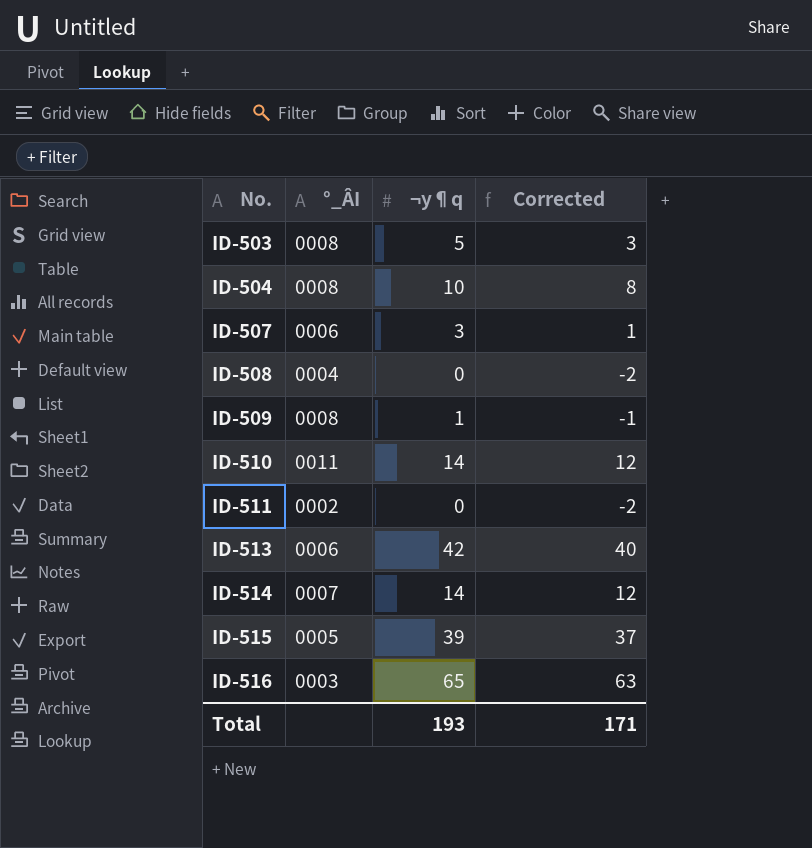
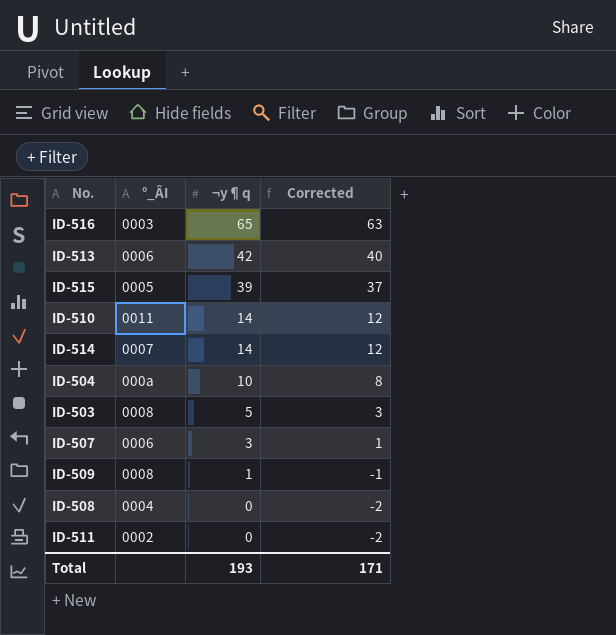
row order: No. ascending -> ¬y¶q descending
ID-504 | °_ÂI: 0008 -> 000a

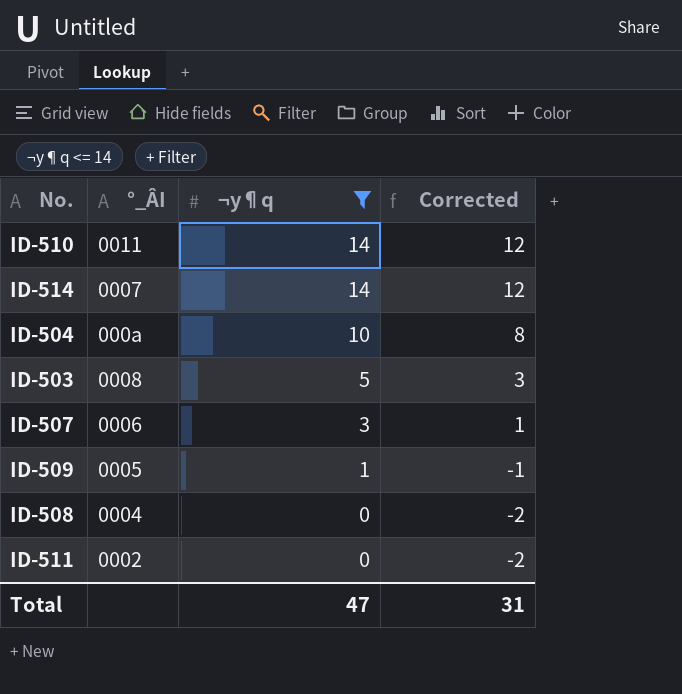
filter: none -> ¬y¶q <= 14
ID-509 | °_ÂI: 0008 -> 0005
Total | ¬y¶q: 193 -> 47
Total | Corrected: 171 -> 31

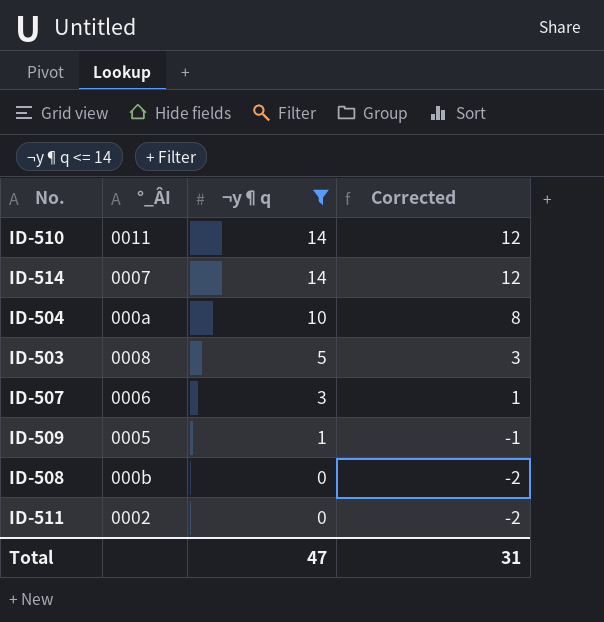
ID-508 | °_ÂI: 0004 -> 000b

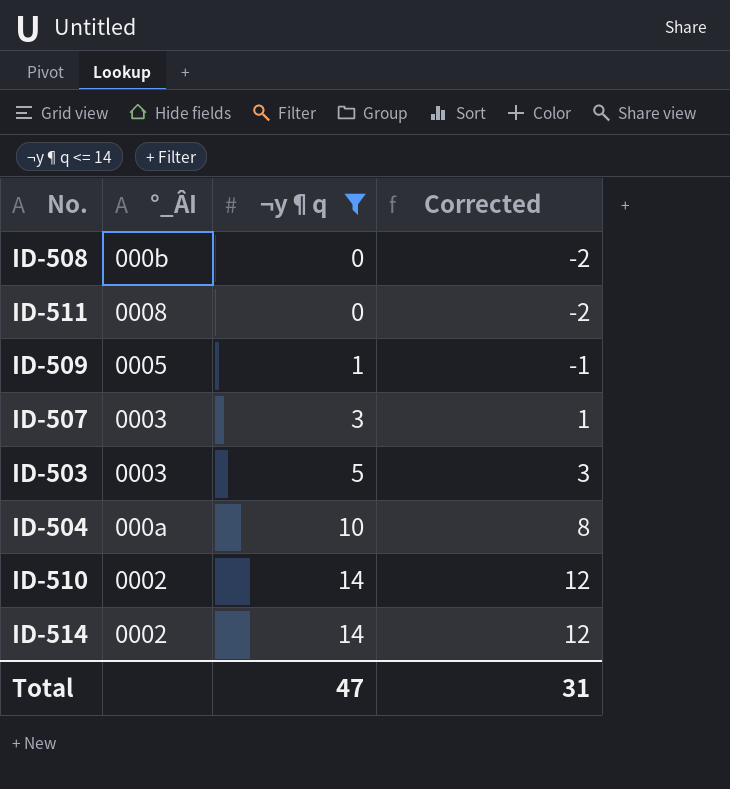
row order: ¬y¶q descending -> ¬y¶q ascending
ID-511 | °_ÂI: 0002 -> 0008
ID-507 | °_ÂI: 0006 -> 0003
ID-503 | °_ÂI: 0008 -> 0003
ID-510 | °_ÂI: 0011 -> 0002
ID-514 | °_ÂI: 0007 -> 0002

